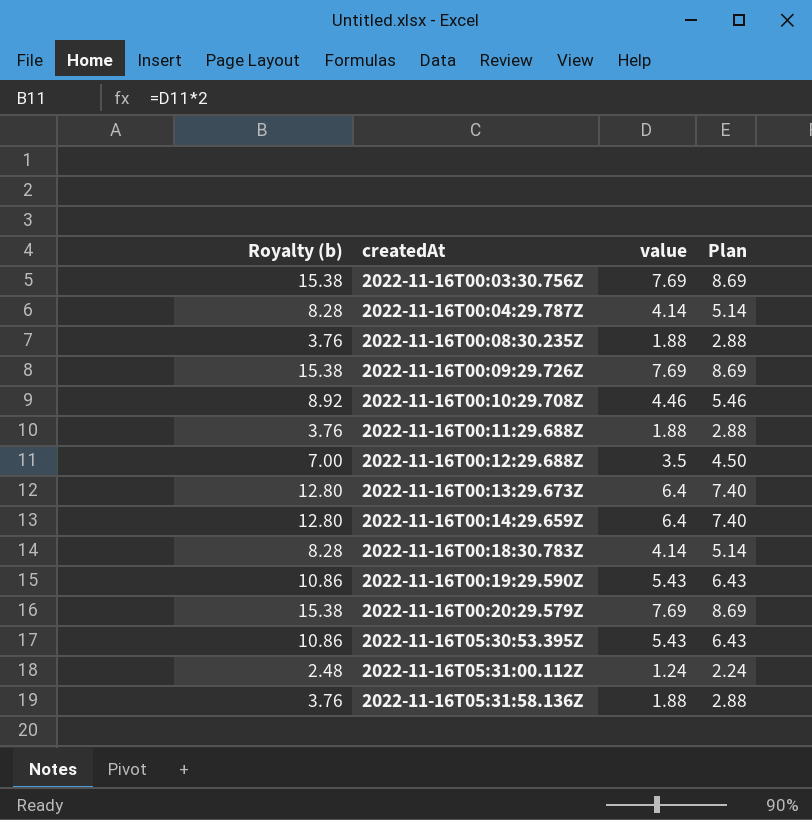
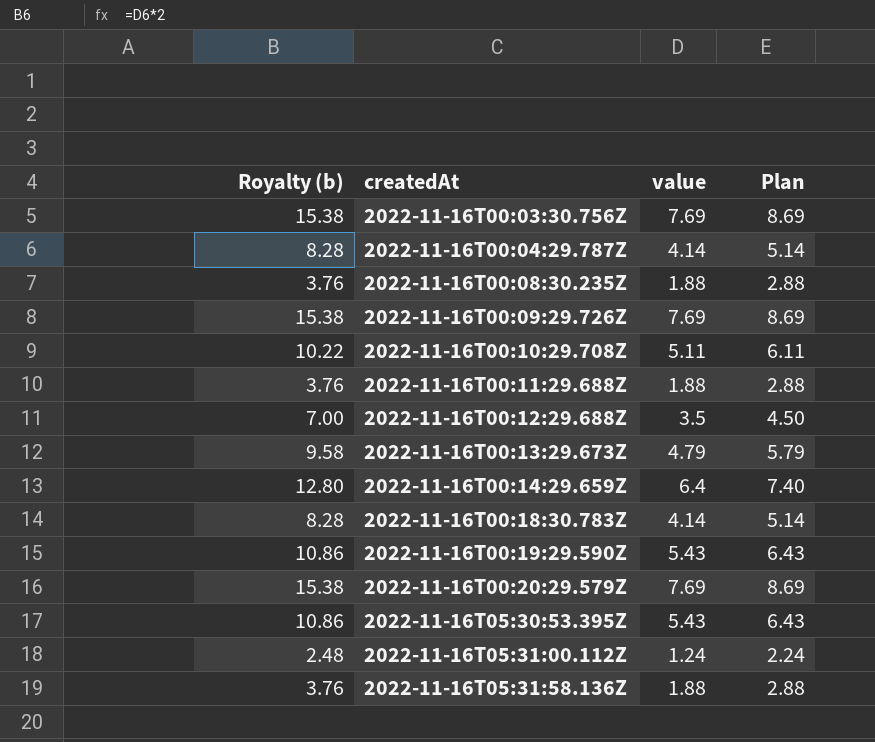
2022-11-16T00:10:29.708Z | Royalty (b): 8.92 -> 10.22
2022-11-16T00:10:29.708Z | value: 4.46 -> 5.11
2022-11-16T00:10:29.708Z | Plan: 5.46 -> 6.11
2022-11-16T00:13:29.673Z | Royalty (b): 12.80 -> 9.58
2022-11-16T00:13:29.673Z | value: 6.4 -> 4.79
2022-11-16T00:13:29.673Z | Plan: 7.40 -> 5.79

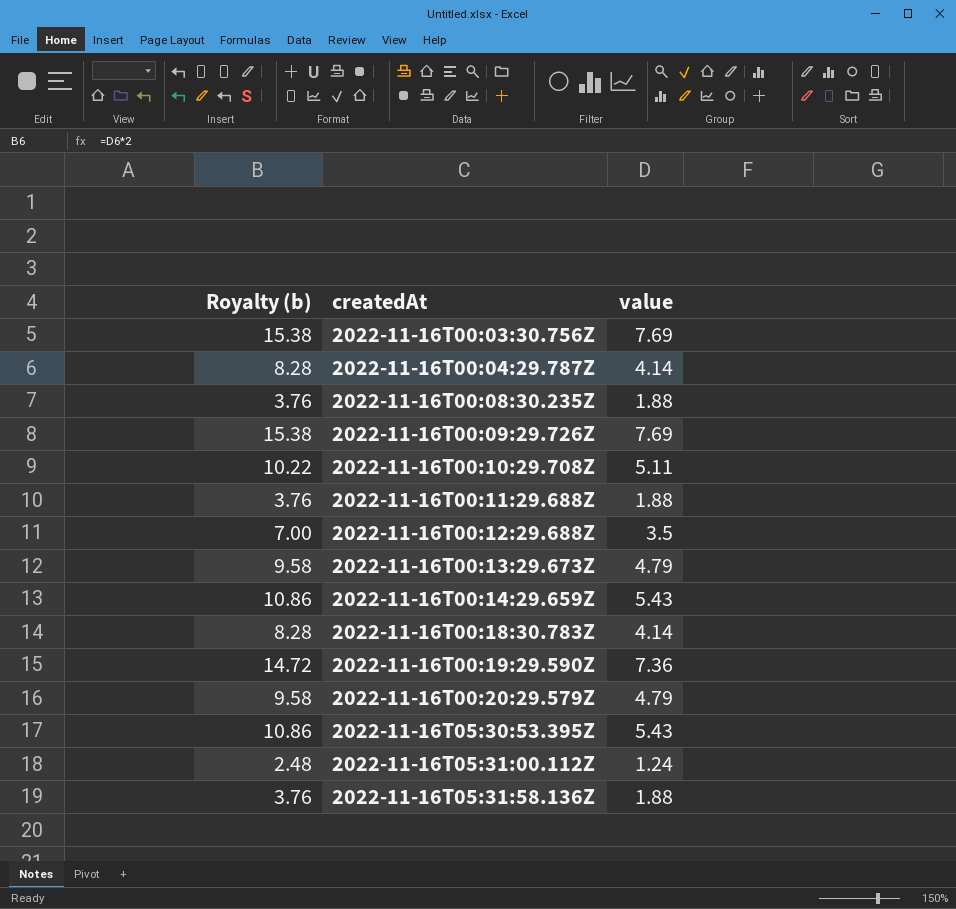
column Plan | formula: [value] + 1 -> none
2022-11-16T00:14:29.659Z | Royalty (b): 12.80 -> 10.86
2022-11-16T00:14:29.659Z | value: 6.4 -> 5.43
2022-11-16T00:19:29.590Z | Royalty (b): 10.86 -> 14.72
2022-11-16T00:19:29.590Z | value: 5.43 -> 7.36
2022-11-16T00:20:29.579Z | Royalty (b): 15.38 -> 9.58
2022-11-16T00:20:29.579Z | value: 7.69 -> 4.79

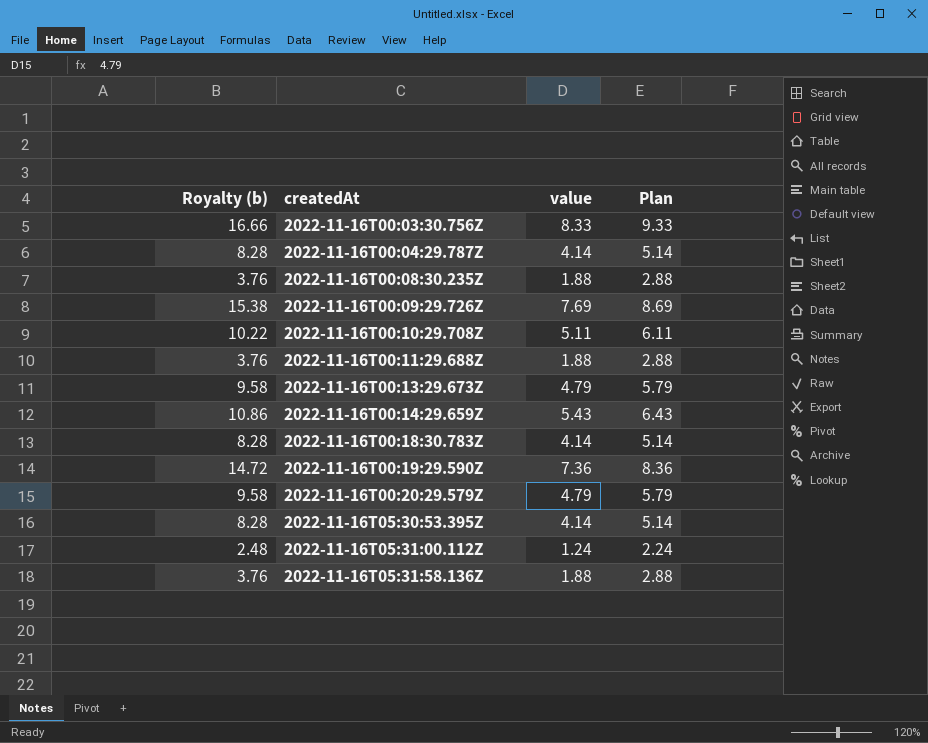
column Plan | formula: none -> [value] + 1
row 2022-11-16T00:12:29.688Z: 7.00 | 3.5 -> none
2022-11-16T00:03:30.756Z | Royalty (b): 15.38 -> 16.66
2022-11-16T00:03:30.756Z | value: 7.69 -> 8.33
2022-11-16T05:30:53.395Z | Royalty (b): 10.86 -> 8.28
2022-11-16T05:30:53.395Z | value: 5.43 -> 4.14

